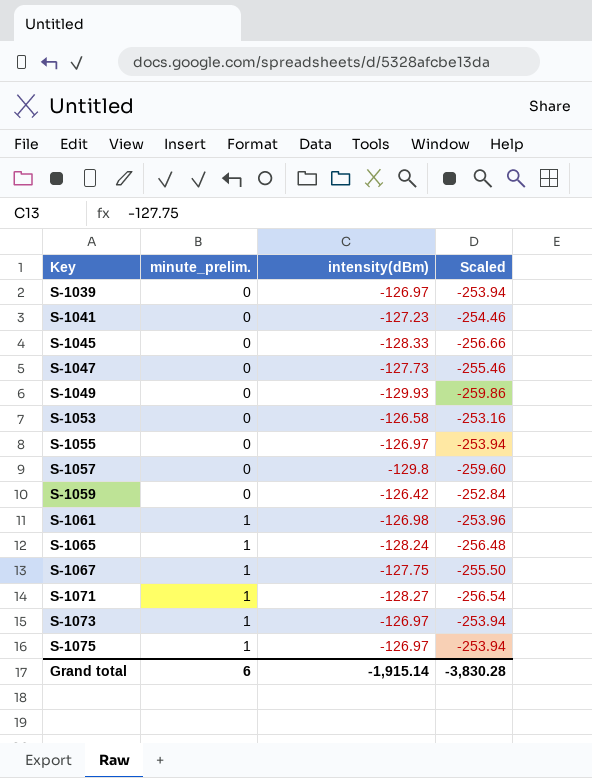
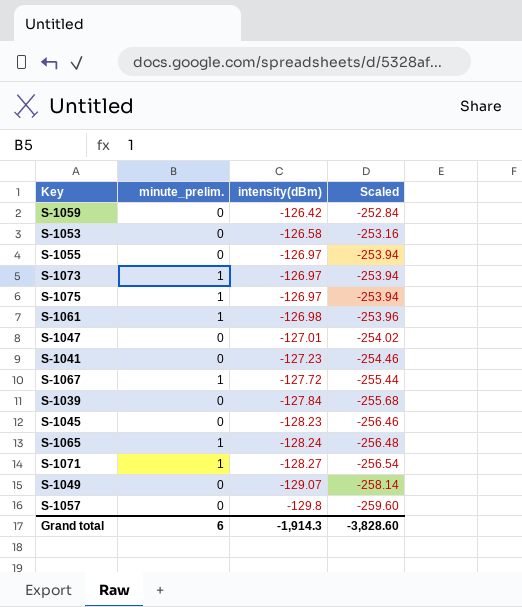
row order: Key ascending -> intensity(dBm) descending
S-1047 | intensity(dBm): -127.73 -> -127.01
S-1047 | Scaled: -255.46 -> -254.02
S-1067 | intensity(dBm): -127.75 -> -127.72
S-1067 | Scaled: -255.50 -> -255.44
S-1039 | intensity(dBm): -126.97 -> -127.84
S-1039 | Scaled: -253.94 -> -255.68
S-1045 | intensity(dBm): -128.33 -> -128.23
S-1045 | Scaled: -256.66 -> -256.46
S-1049 | intensity(dBm): -129.93 -> -129.07
S-1049 | Scaled: -259.86 -> -258.14
Grand total | intensity(dBm): -1,915.14 -> -1,914.3
Grand total | Scaled: -3,830.28 -> -3,828.60

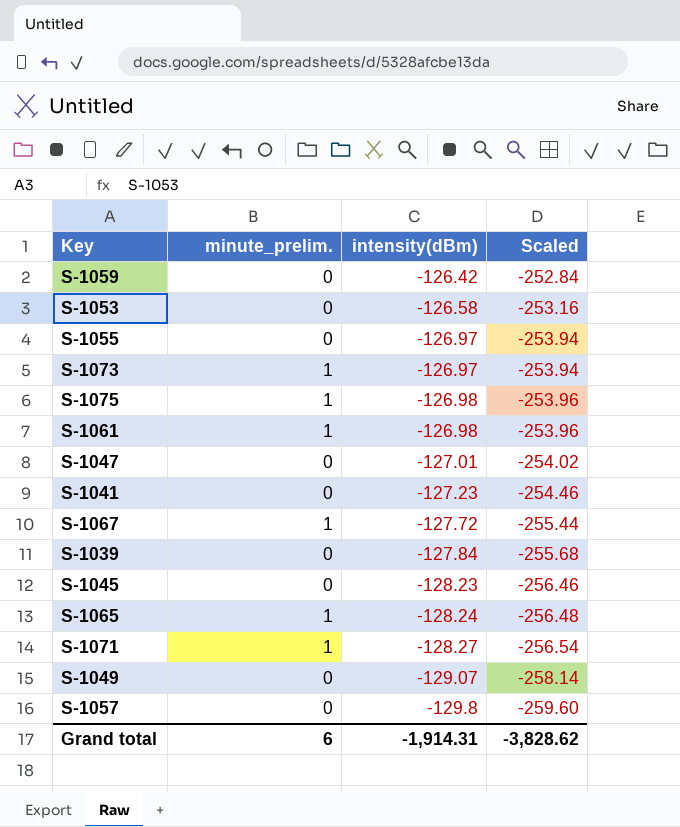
S-1075 | intensity(dBm): -126.97 -> -126.98
S-1075 | Scaled: -253.94 -> -253.96
Grand total | intensity(dBm): -1,914.3 -> -1,914.31
Grand total | Scaled: -3,828.60 -> -3,828.62

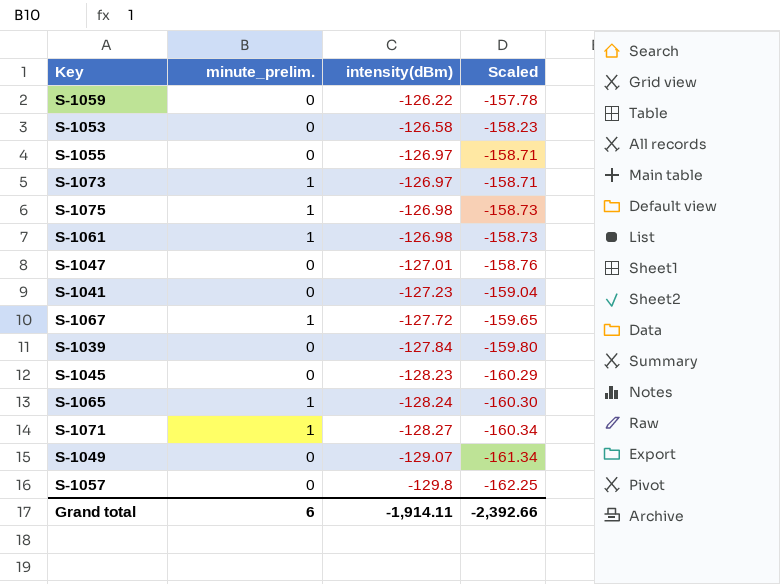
column Scaled | formula: [intensity(dBm)] * 2 -> [intensity(dBm)] * 1.25
S-1059 | intensity(dBm): -126.42 -> -126.22
Grand total | intensity(dBm): -1,914.31 -> -1,914.11
Grand total | Scaled: -3,828.62 -> -2,392.66

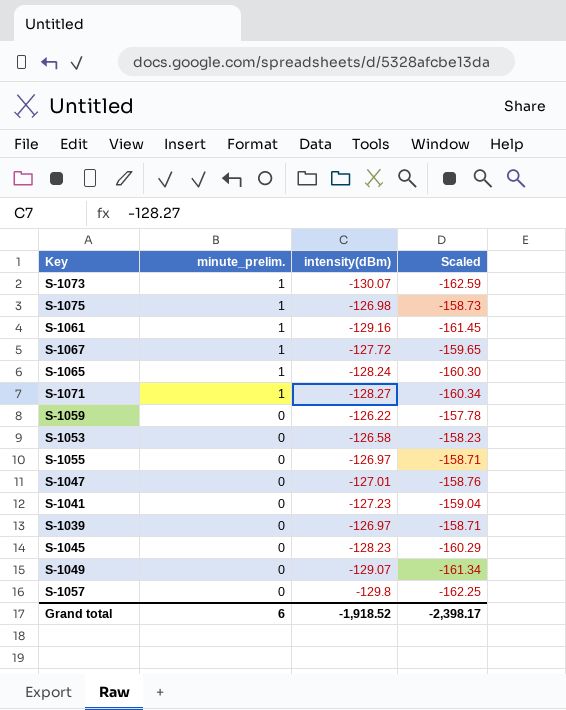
row order: intensity(dBm) descending -> minute_prelim. descending
S-1073 | intensity(dBm): -126.97 -> -130.07
S-1073 | Scaled: -158.71 -> -162.59
S-1061 | intensity(dBm): -126.98 -> -129.16
S-1061 | Scaled: -158.73 -> -161.45
S-1039 | intensity(dBm): -127.84 -> -126.97
S-1039 | Scaled: -159.80 -> -158.71
Grand total | intensity(dBm): -1,914.11 -> -1,918.52
Grand total | Scaled: -2,392.66 -> -2,398.17

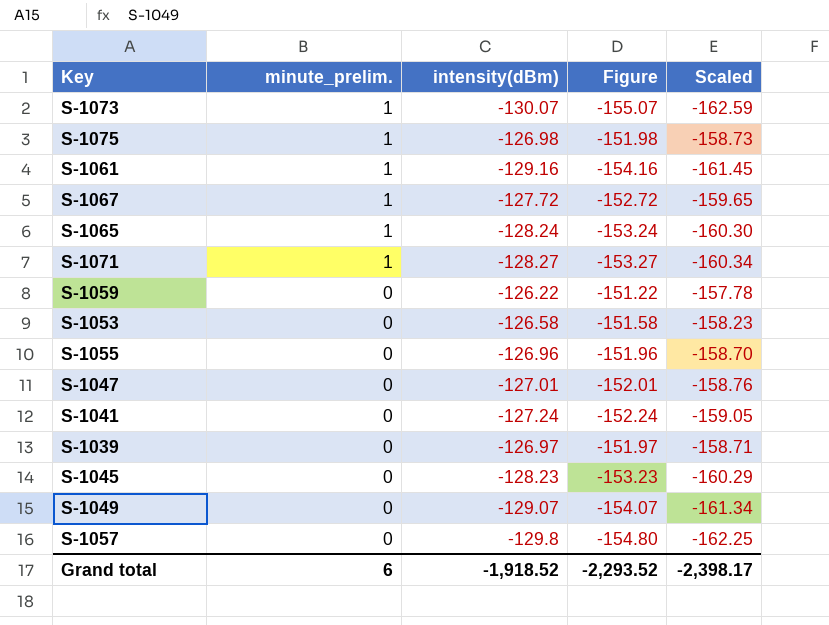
column Figure | formula: none -> [intensity(dBm)] - 25
S-1055 | intensity(dBm): -126.97 -> -126.96
S-1055 | Scaled: -158.71 -> -158.70
S-1041 | intensity(dBm): -127.23 -> -127.24
S-1041 | Scaled: -159.04 -> -159.05

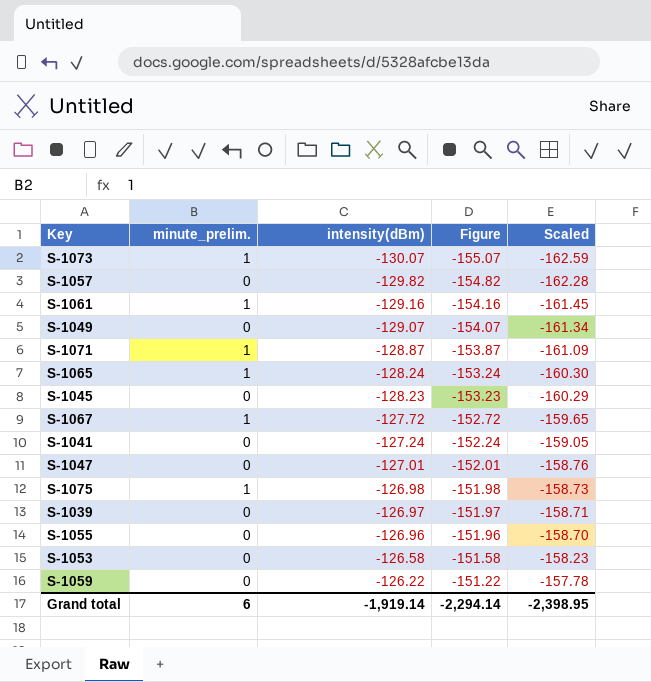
row order: minute_prelim. descending -> intensity(dBm) ascending
S-1057 | intensity(dBm): -129.8 -> -129.82
S-1057 | Figure: -154.80 -> -154.82
S-1057 | Scaled: -162.25 -> -162.28
S-1071 | intensity(dBm): -128.27 -> -128.87
S-1071 | Figure: -153.27 -> -153.87
S-1071 | Scaled: -160.34 -> -161.09
Grand total | intensity(dBm): -1,918.52 -> -1,919.14
Grand total | Figure: -2,293.52 -> -2,294.14
Grand total | Scaled: -2,398.17 -> -2,398.95

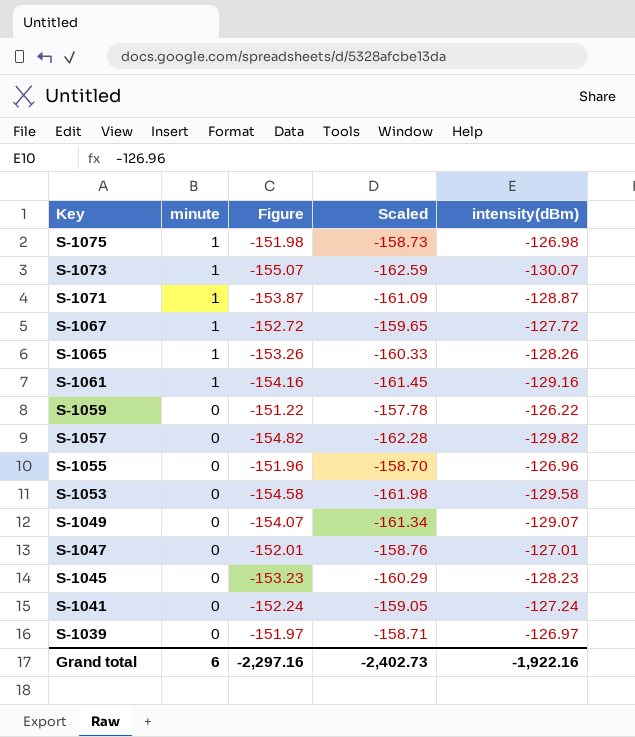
row order: intensity(dBm) ascending -> Key descending
column name: minute_prelim. -> minute
column intensity(dBm) | position: 3 -> 5
S-1065 | Figure: -153.24 -> -153.26
S-1065 | Scaled: -160.30 -> -160.33
S-1065 | intensity(dBm): -128.24 -> -128.26
S-1053 | Figure: -151.58 -> -154.58
S-1053 | Scaled: -158.23 -> -161.98
S-1053 | intensity(dBm): -126.58 -> -129.58
Grand total | Figure: -2,294.14 -> -2,297.16
Grand total | Scaled: -2,398.95 -> -2,402.73
Grand total | intensity(dBm): -1,919.14 -> -1,922.16

